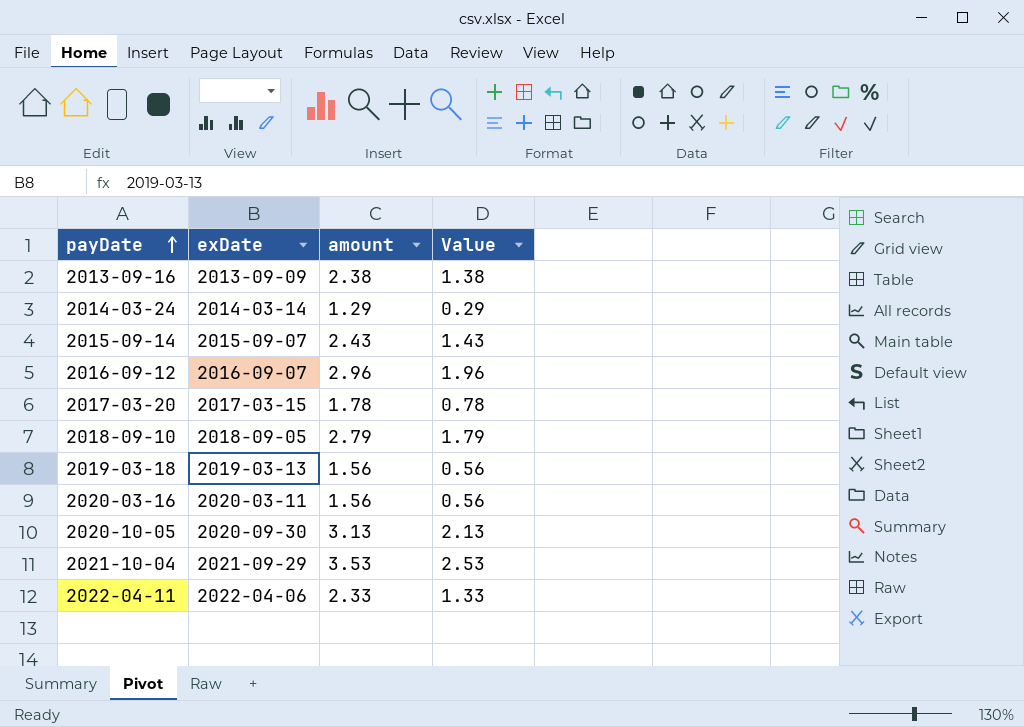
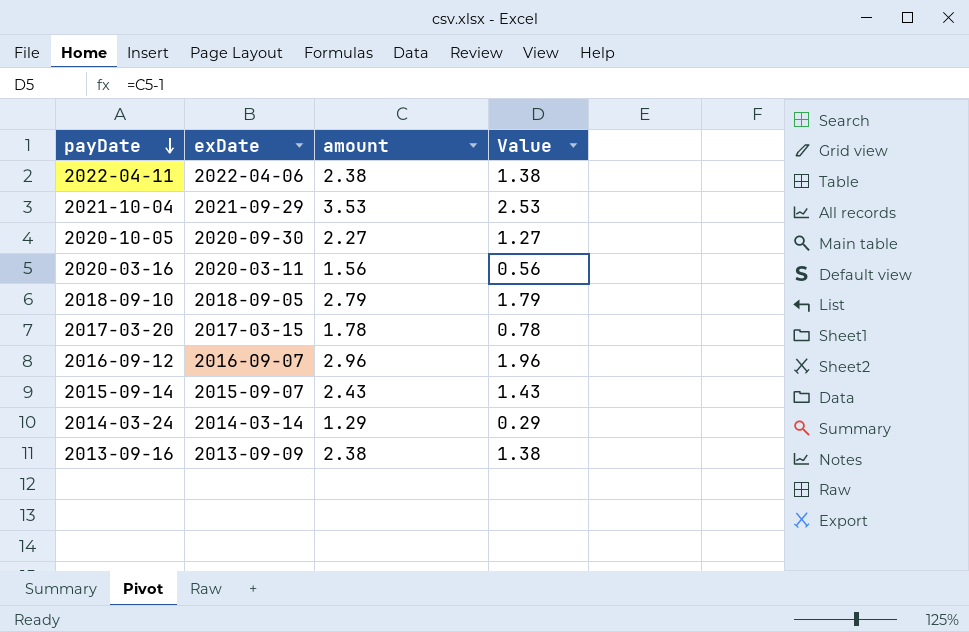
row order: payDate ascending -> payDate descending
row 2019-03-18: 2019-03-13 | 1.56 | 0.56 -> none
2022-04-11 | amount: 2.33 -> 2.38
2022-04-11 | Value: 1.33 -> 1.38
2020-10-05 | amount: 3.13 -> 2.27
2020-10-05 | Value: 2.13 -> 1.27

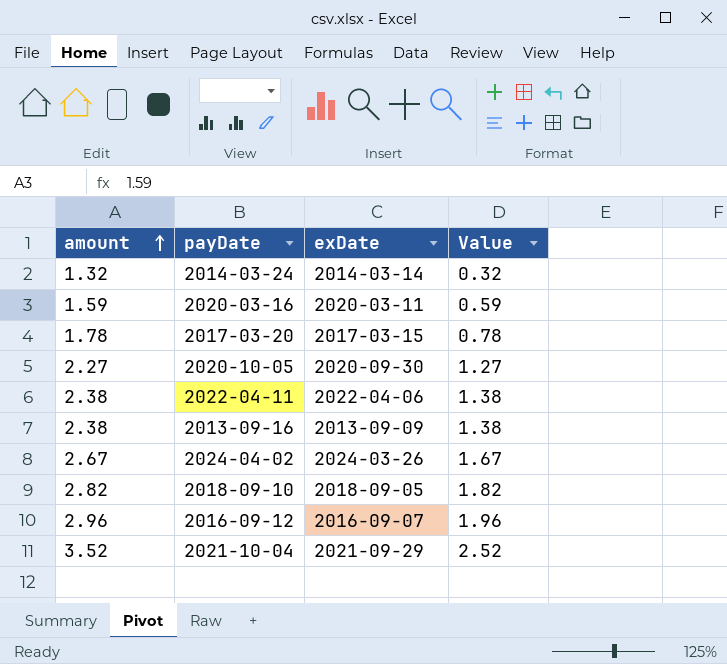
row order: payDate descending -> amount ascending
column amount | position: 3 -> 1
row 2015-09-14: 2015-09-07 | 2.43 | 1.43 -> none
2014-03-24 | amount: 1.29 -> 1.32
2014-03-24 | Value: 0.29 -> 0.32
2020-03-16 | amount: 1.56 -> 1.59
2020-03-16 | Value: 0.56 -> 0.59
row 2024-04-02: none -> 2.67 | 2024-03-26 | 1.67
2018-09-10 | amount: 2.79 -> 2.82
2018-09-10 | Value: 1.79 -> 1.82
2021-10-04 | amount: 3.53 -> 3.52
2021-10-04 | Value: 2.53 -> 2.52

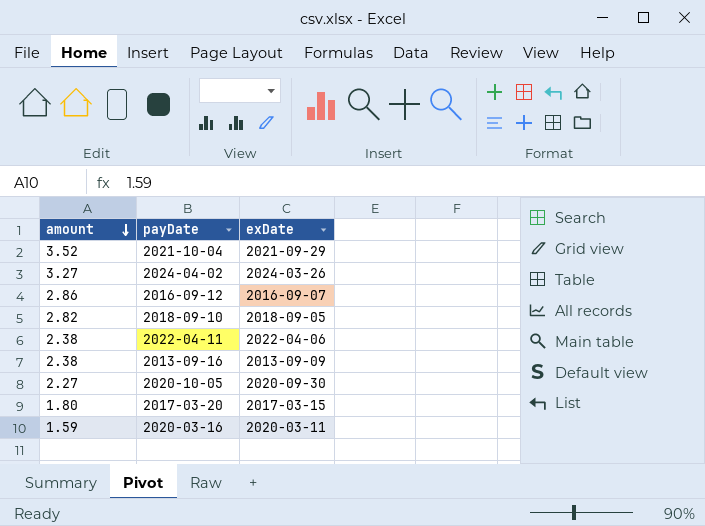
row order: amount ascending -> amount descending
column Value | formula: [amount] - 1 -> none
row 2014-03-24: 1.32 | 2014-03-14 | 0.32 -> none
2024-04-02 | amount: 2.67 -> 3.27
2016-09-12 | amount: 2.96 -> 2.86
2017-03-20 | amount: 1.78 -> 1.80

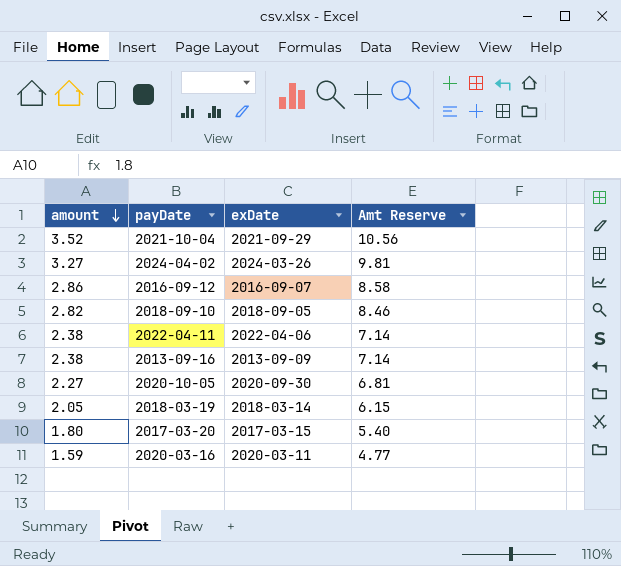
column Amt Reserve | formula: none -> [amount] * 3
row 2018-03-19: none -> 2.05 | 2018-03-14 | 6.15

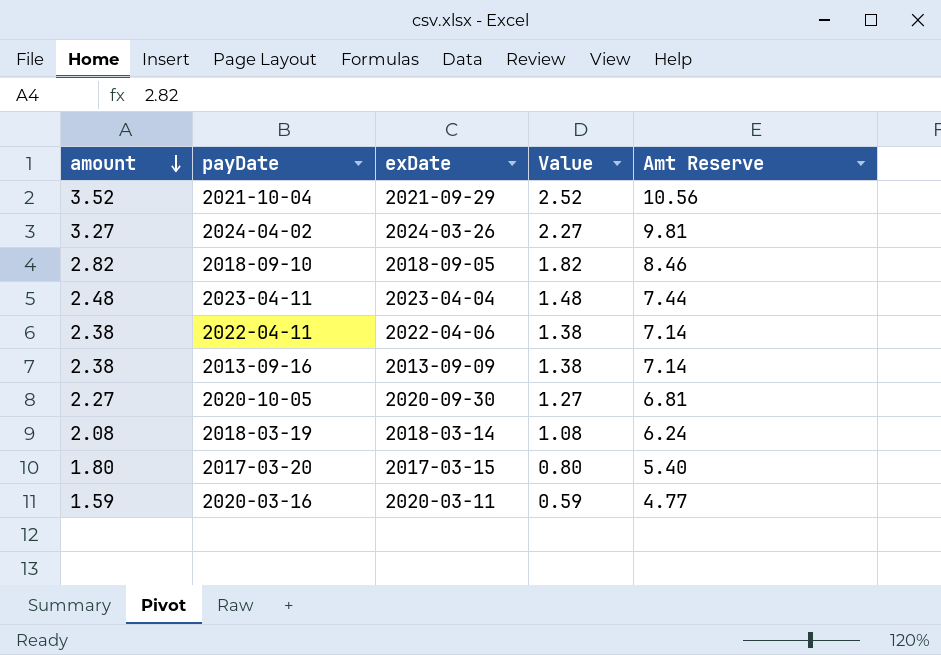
column Value | formula: none -> [amount] - 1
row 2016-09-12: 2.86 | 2016-09-07 | 8.58 -> none
row 2023-04-11: none -> 2.48 | 2023-04-04 | 1.48 | 7.44
2018-03-19 | amount: 2.05 -> 2.08
2018-03-19 | Amt Reserve: 6.15 -> 6.24

